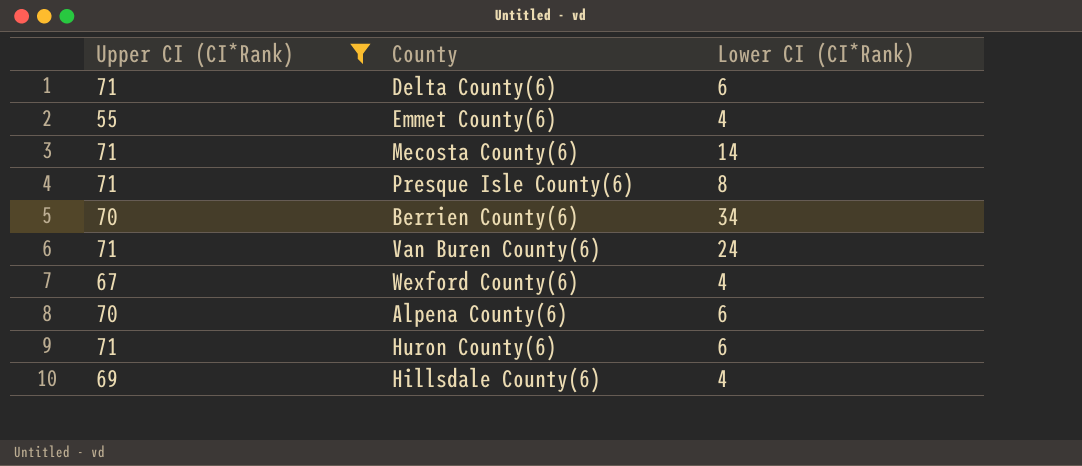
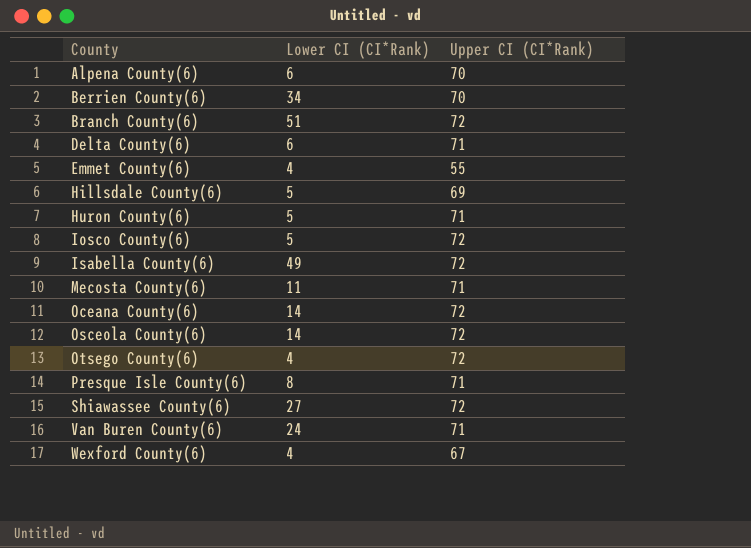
filter: Upper CI (CI*Rank) != 72 -> none
row order: none -> County ascending
column Upper CI (CI*Rank) | position: 1 -> 3
Hillsdale County(6) | Lower CI (CI*Rank): 4 -> 5
Huron County(6) | Lower CI (CI*Rank): 6 -> 5
Mecosta County(6) | Lower CI (CI*Rank): 14 -> 11

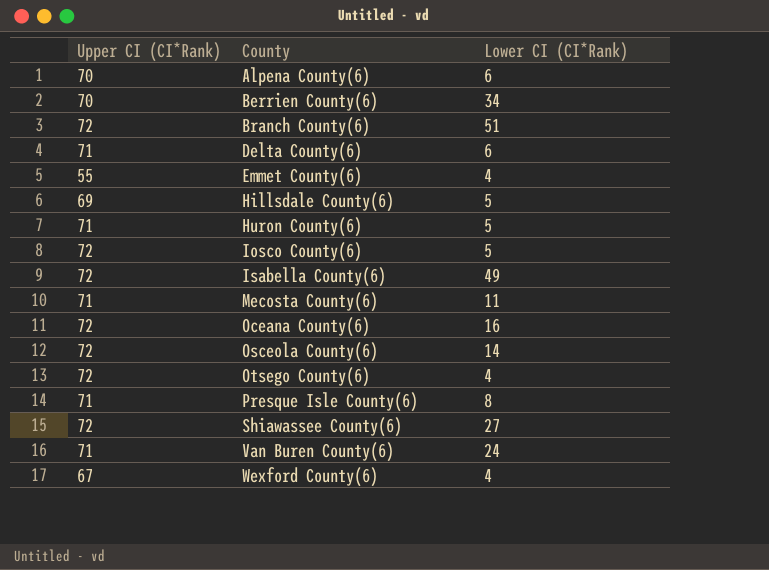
column Upper CI (CI*Rank) | position: 3 -> 1
Oceana County(6) | Lower CI (CI*Rank): 14 -> 16

